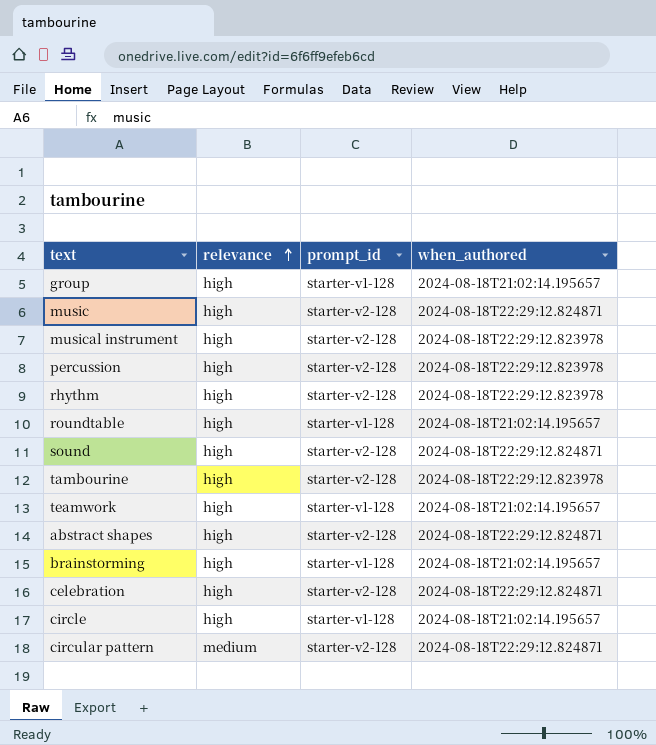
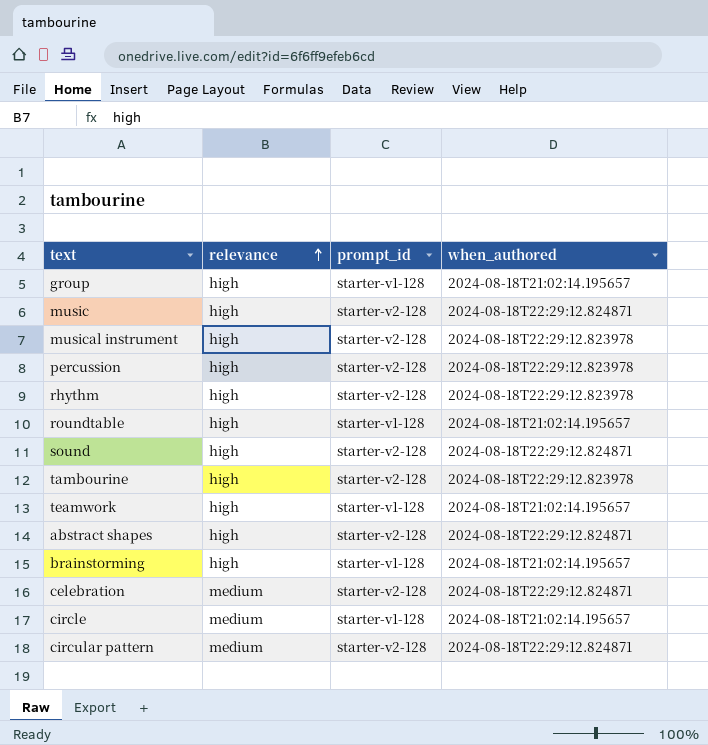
celebration | relevance: high -> medium
circle | relevance: high -> medium

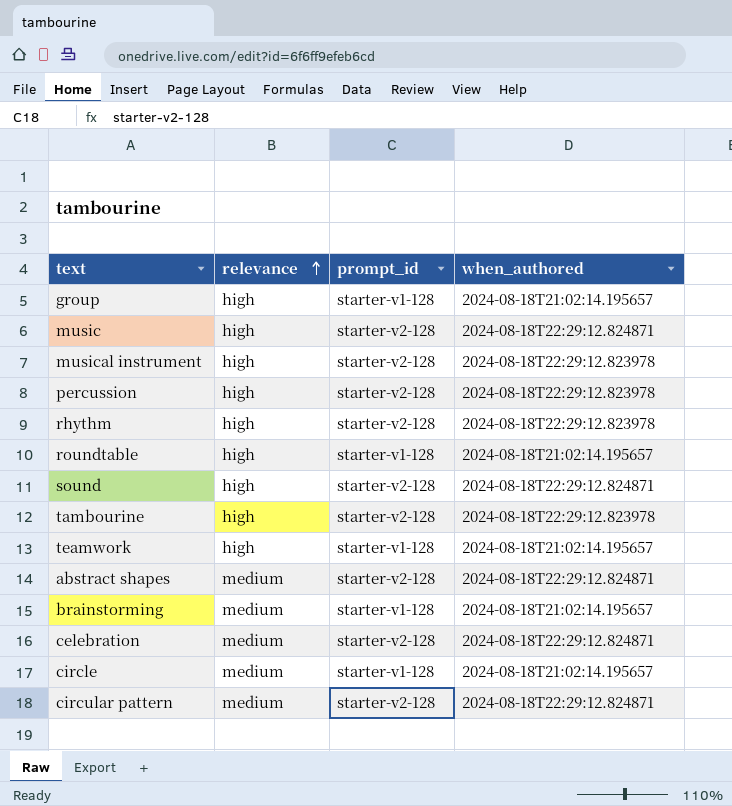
abstract shapes | relevance: high -> medium
brainstorming | relevance: high -> medium

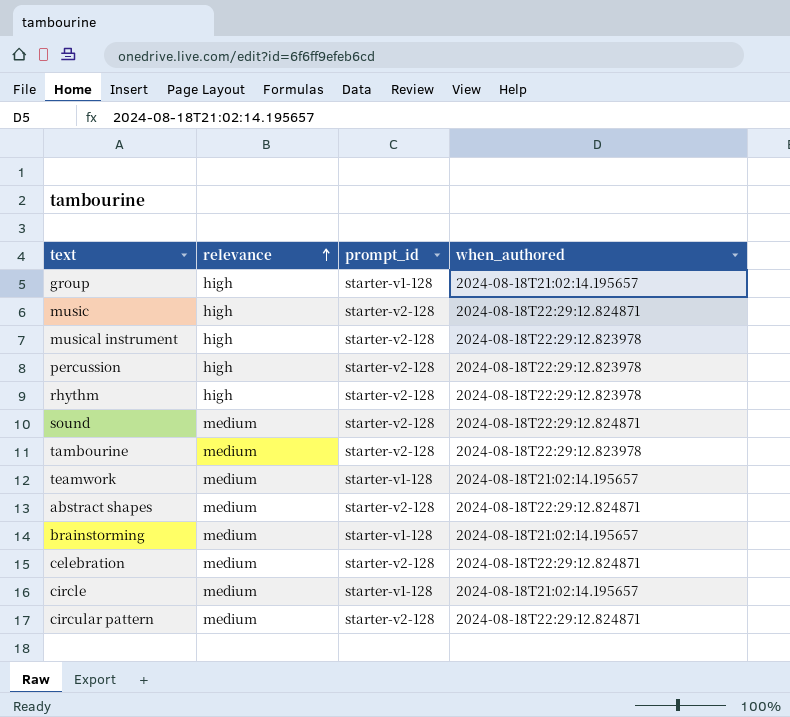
row roundtable: high | starter-v1-128 | 2024-08-18T21:02:14.195657 -> none
sound | relevance: high -> medium
tambourine | relevance: high -> medium
teamwork | relevance: high -> medium

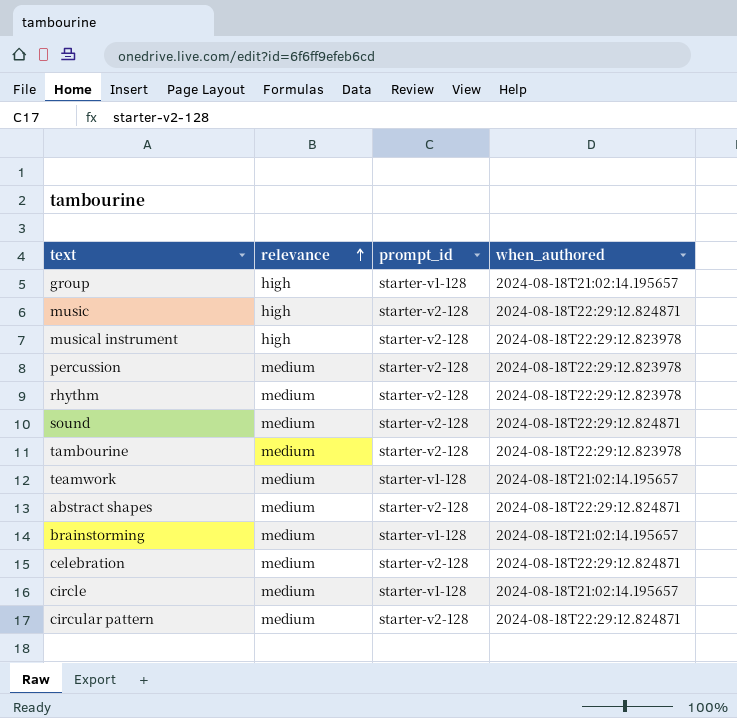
percussion | relevance: high -> medium
rhythm | relevance: high -> medium

